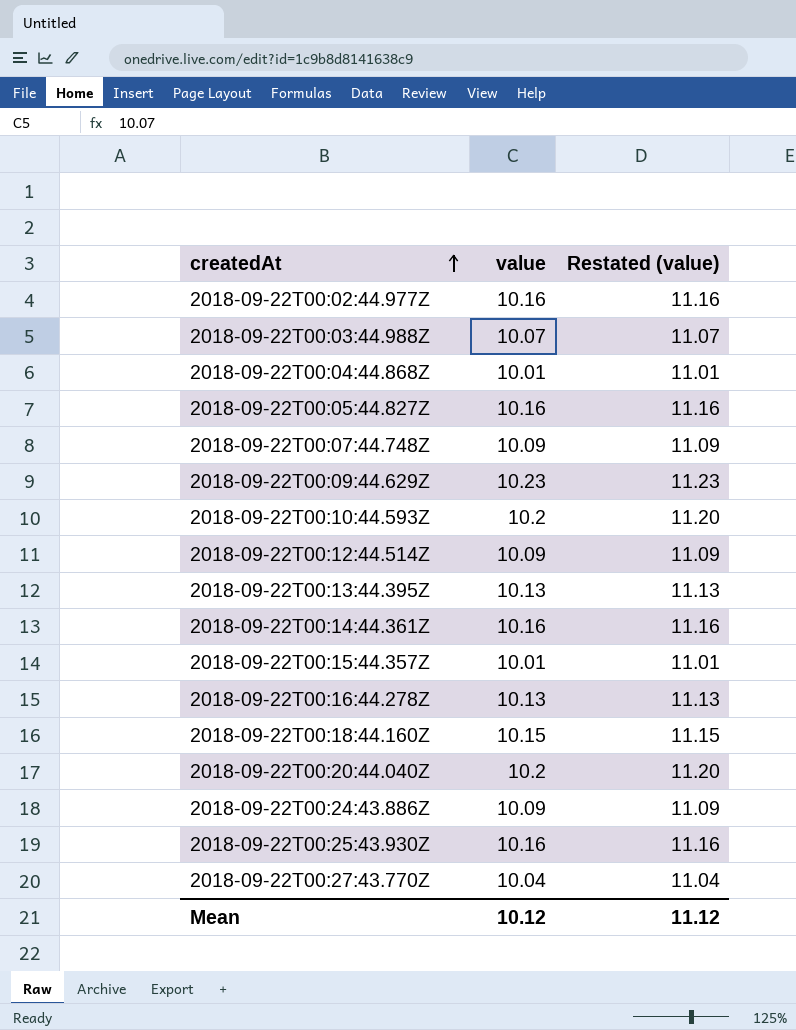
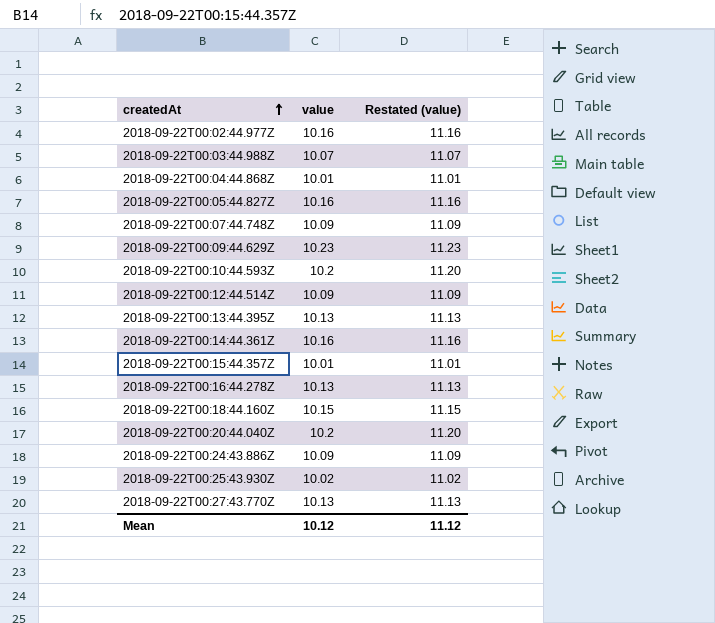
2018-09-22T00:25:43.930Z | value: 10.16 -> 10.02
2018-09-22T00:25:43.930Z | Restated (value): 11.16 -> 11.02
2018-09-22T00:27:43.770Z | value: 10.04 -> 10.13
2018-09-22T00:27:43.770Z | Restated (value): 11.04 -> 11.13

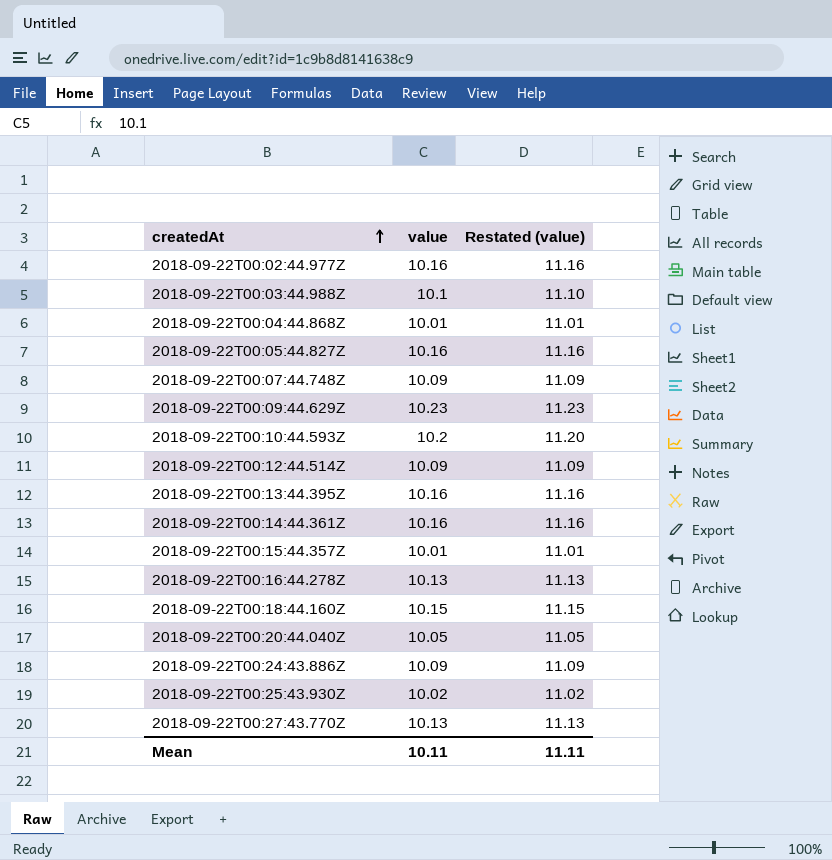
2018-09-22T00:03:44.988Z | value: 10.07 -> 10.1
2018-09-22T00:03:44.988Z | Restated (value): 11.07 -> 11.10
2018-09-22T00:13:44.395Z | value: 10.13 -> 10.16
2018-09-22T00:13:44.395Z | Restated (value): 11.13 -> 11.16
2018-09-22T00:20:44.040Z | value: 10.2 -> 10.05
2018-09-22T00:20:44.040Z | Restated (value): 11.20 -> 11.05
Mean | value: 10.12 -> 10.11
Mean | Restated (value): 11.12 -> 11.11

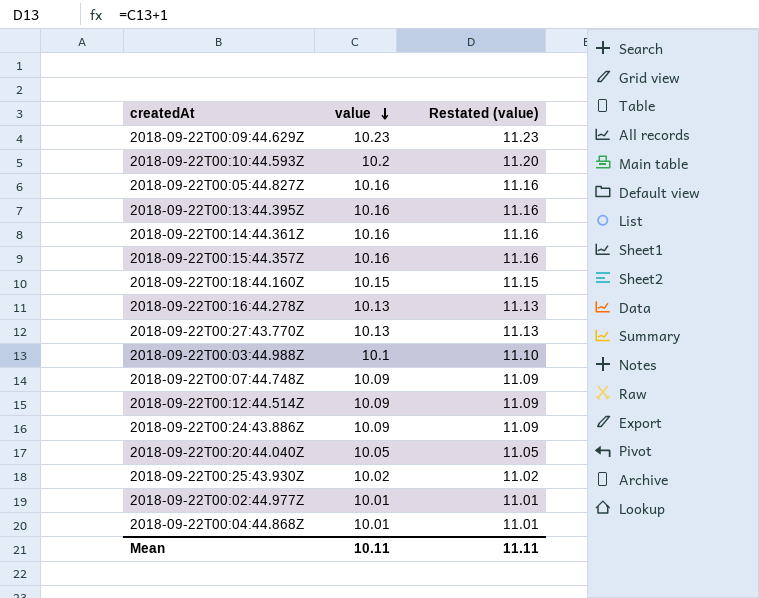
row order: createdAt ascending -> value descending
2018-09-22T00:15:44.357Z | value: 10.01 -> 10.16
2018-09-22T00:15:44.357Z | Restated (value): 11.01 -> 11.16
2018-09-22T00:02:44.977Z | value: 10.16 -> 10.01
2018-09-22T00:02:44.977Z | Restated (value): 11.16 -> 11.01

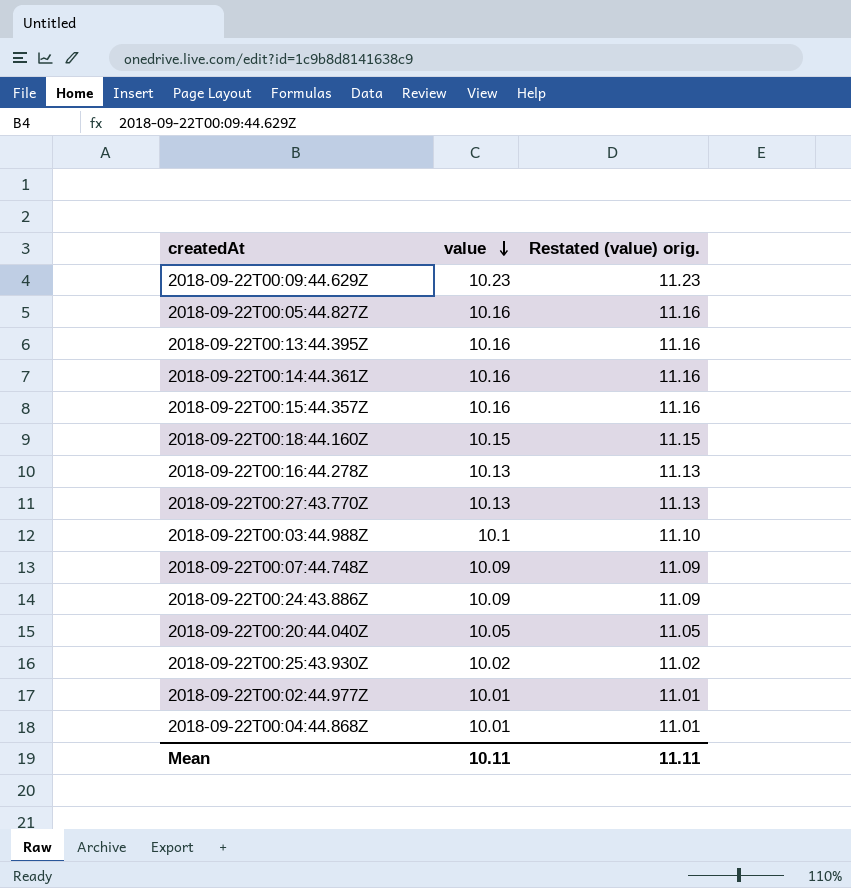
column name: Restated (value) -> Restated (value) orig.
row 2018-09-22T00:10:44.593Z: 10.2 | 11.20 -> none
row 2018-09-22T00:12:44.514Z: 10.09 | 11.09 -> none

